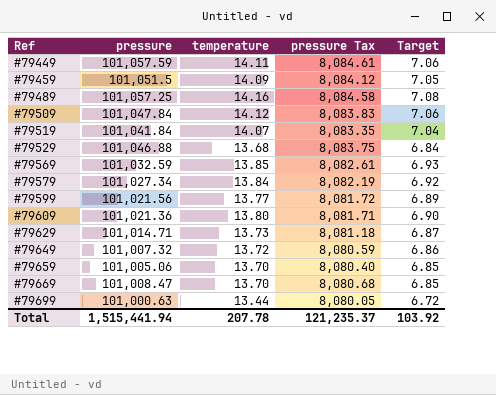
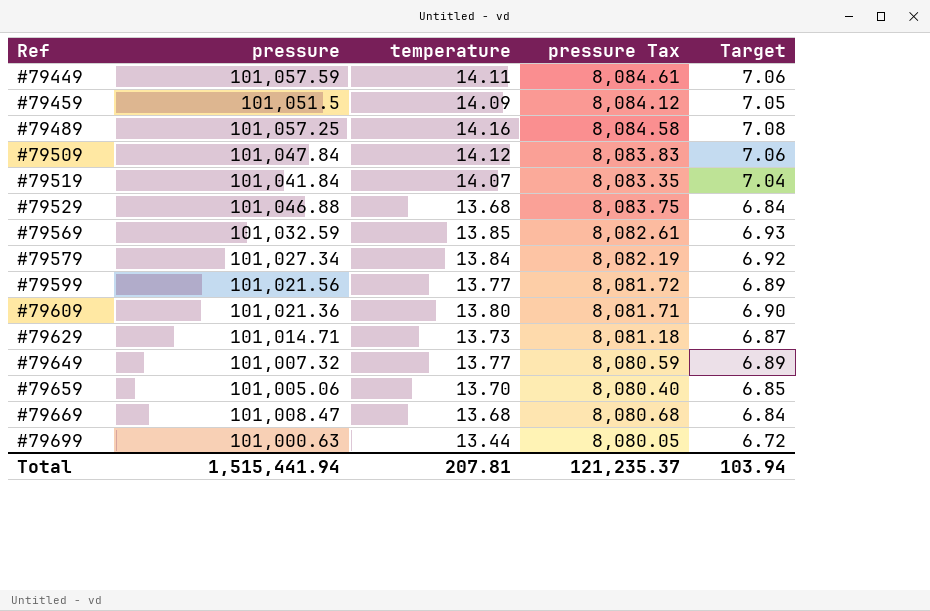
#79649 | temperature: 13.72 -> 13.77
#79649 | Target: 6.86 -> 6.89
#79669 | temperature: 13.70 -> 13.68
#79669 | Target: 6.85 -> 6.84
Total | temperature: 207.78 -> 207.81
Total | Target: 103.92 -> 103.94

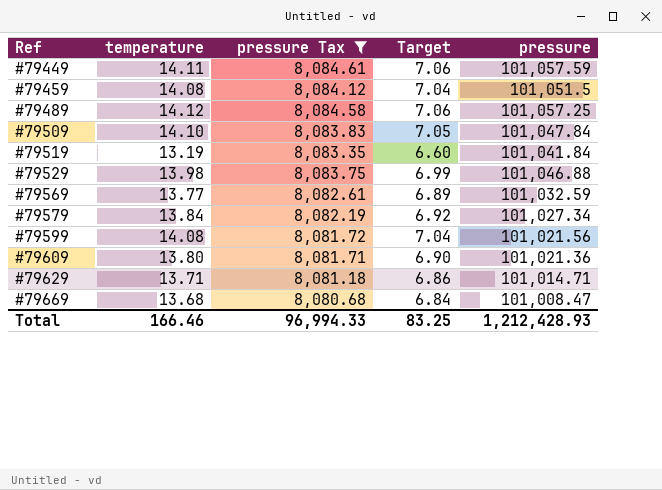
filter: none -> pressure Tax >= 8,080.68
column pressure | position: 2 -> 5
#79459 | temperature: 14.09 -> 14.08
#79459 | Target: 7.05 -> 7.04
#79489 | temperature: 14.16 -> 14.12
#79489 | Target: 7.08 -> 7.06
#79509 | temperature: 14.12 -> 14.10
#79509 | Target: 7.06 -> 7.05
#79519 | temperature: 14.07 -> 13.19
#79519 | Target: 7.04 -> 6.60
#79529 | temperature: 13.68 -> 13.98
#79529 | Target: 6.84 -> 6.99
#79569 | temperature: 13.85 -> 13.77
#79569 | Target: 6.93 -> 6.89
#79599 | temperature: 13.77 -> 14.08
#79599 | Target: 6.89 -> 7.04
#79629 | temperature: 13.73 -> 13.71
#79629 | Target: 6.87 -> 6.86
Total | temperature: 207.81 -> 166.46
Total | pressure Tax: 121,235.37 -> 96,994.33
Total | Target: 103.94 -> 83.25
Total | pressure: 1,515,441.94 -> 1,212,428.93

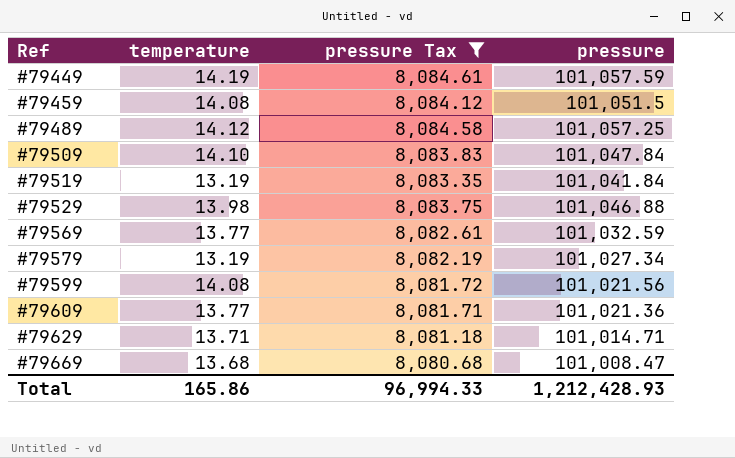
column Target | formula: [temperature] * 0.5 -> none
#79449 | temperature: 14.11 -> 14.19
#79579 | temperature: 13.84 -> 13.19
#79609 | temperature: 13.80 -> 13.77
Total | temperature: 166.46 -> 165.86

